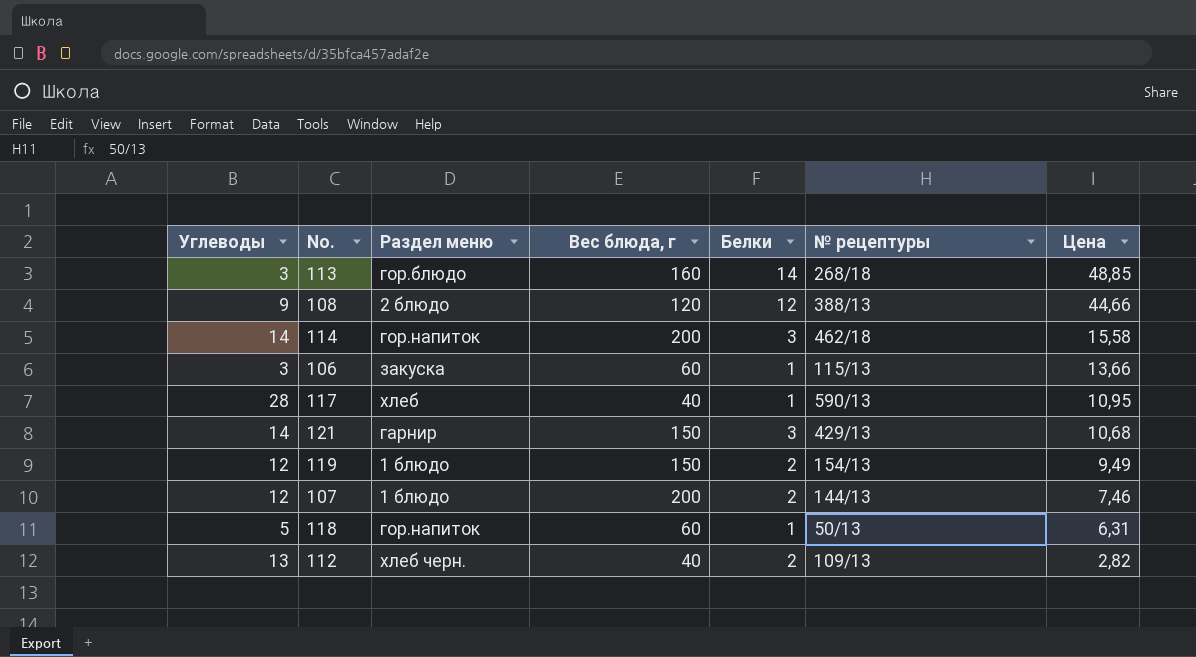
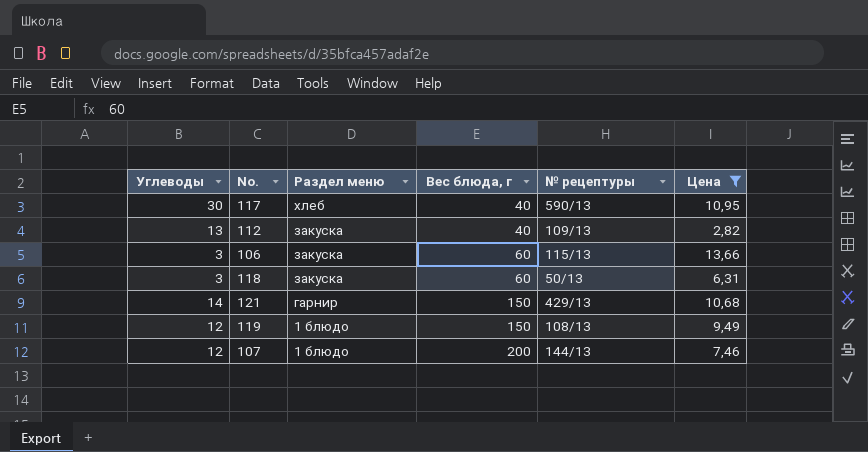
filter: none -> Цена <= 13,66
row order: Цена descending -> Раздел меню descending
column Белки | position: 5 -> none
117 | Углеводы: 28 -> 30
112 | Раздел меню: хлеб черн. -> закуска
118 | Углеводы: 5 -> 3
118 | Раздел меню: гор.напиток -> закуска
119 | № рецептуры: 154/13 -> 108/13

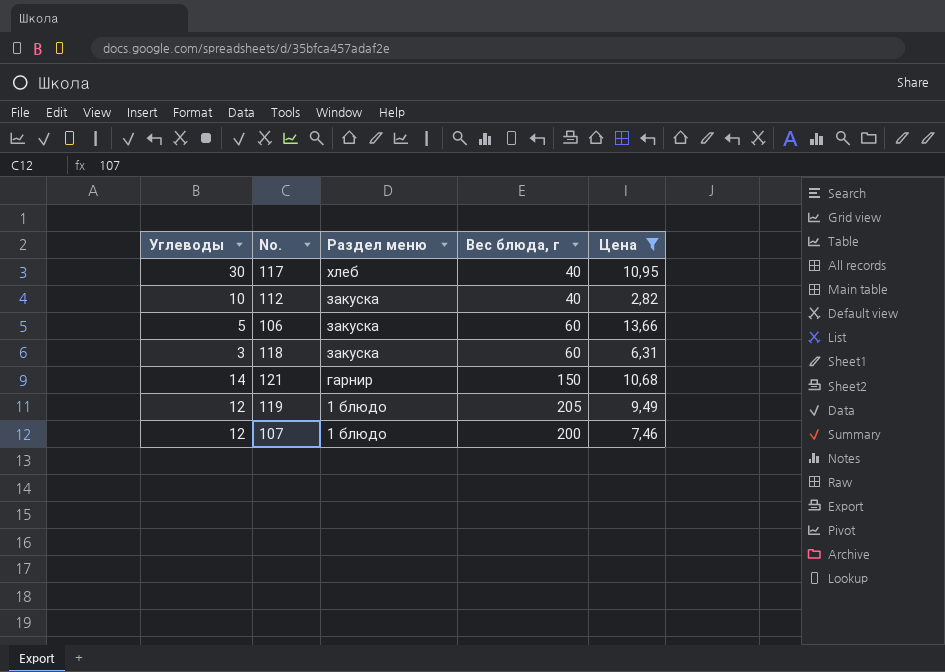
column № рецептуры | position: 5 -> none
112 | Углеводы: 13 -> 10
106 | Углеводы: 3 -> 5
119 | Вес блюда, г: 150 -> 205

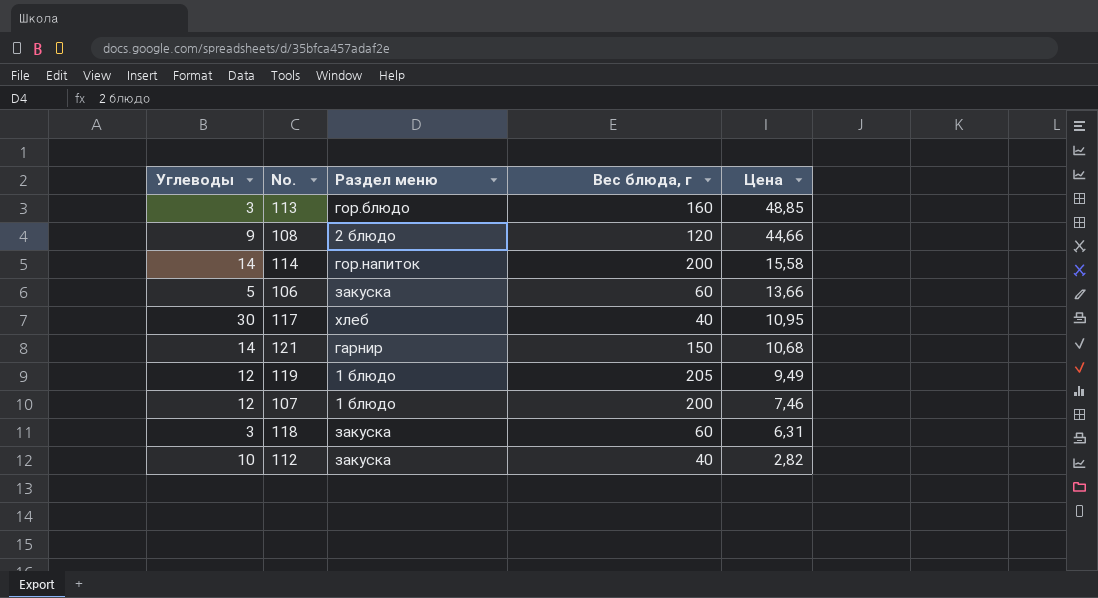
filter: Цена <= 13,66 -> none
row order: Раздел меню descending -> Цена descending

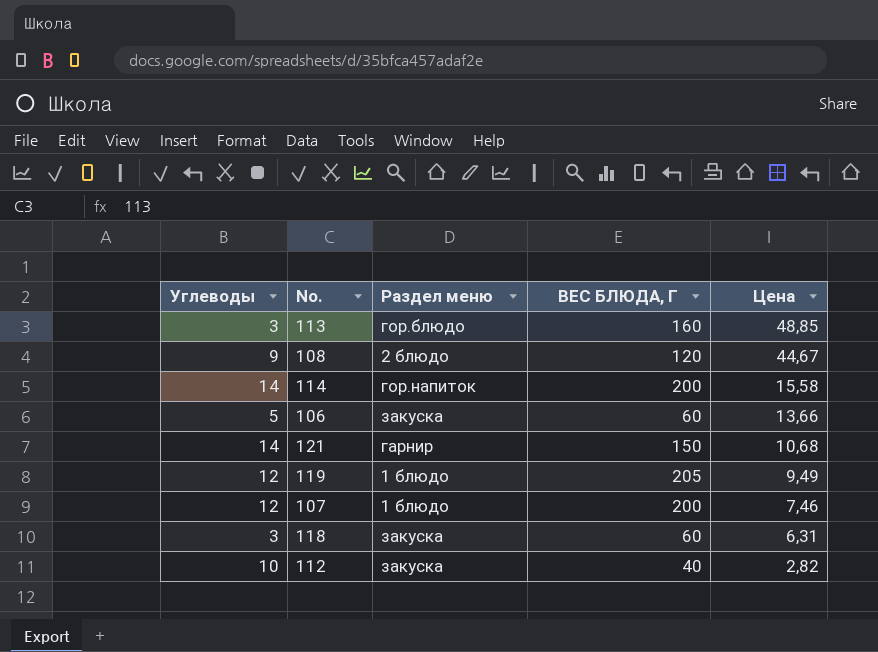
column name: Вес блюда, г -> ВЕС БЛЮДА, Г
row 117: 30 | хлеб | 40 | 10,95 -> none
108 | Цена: 44,66 -> 44,67

